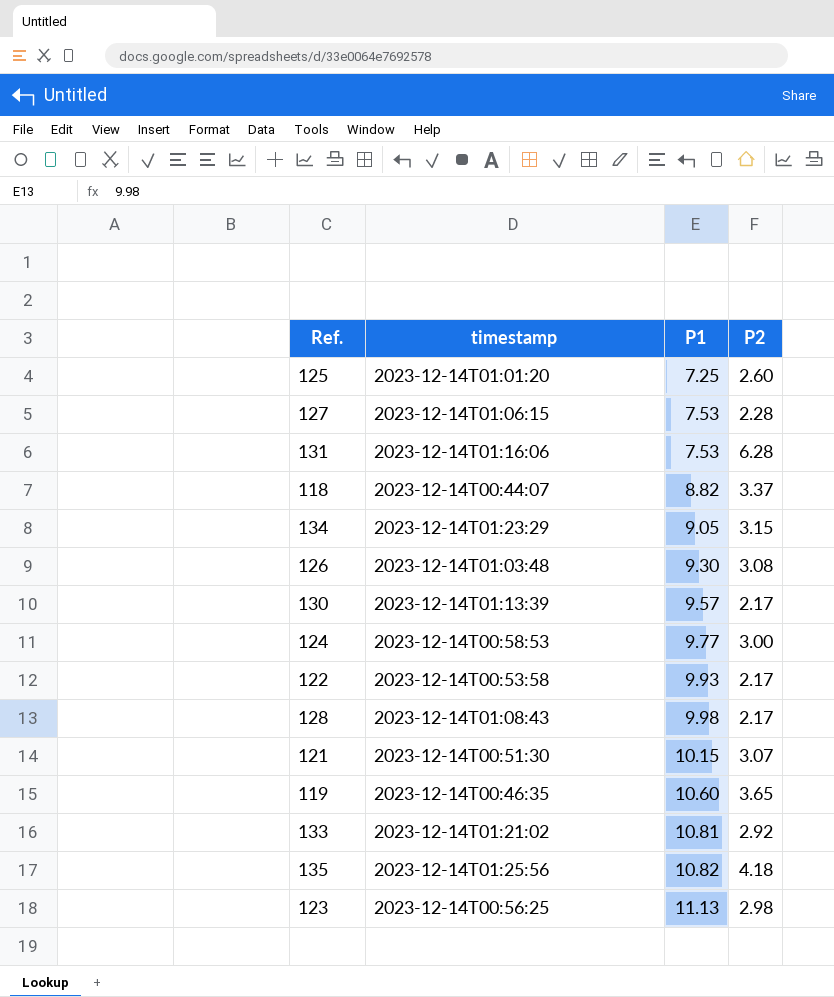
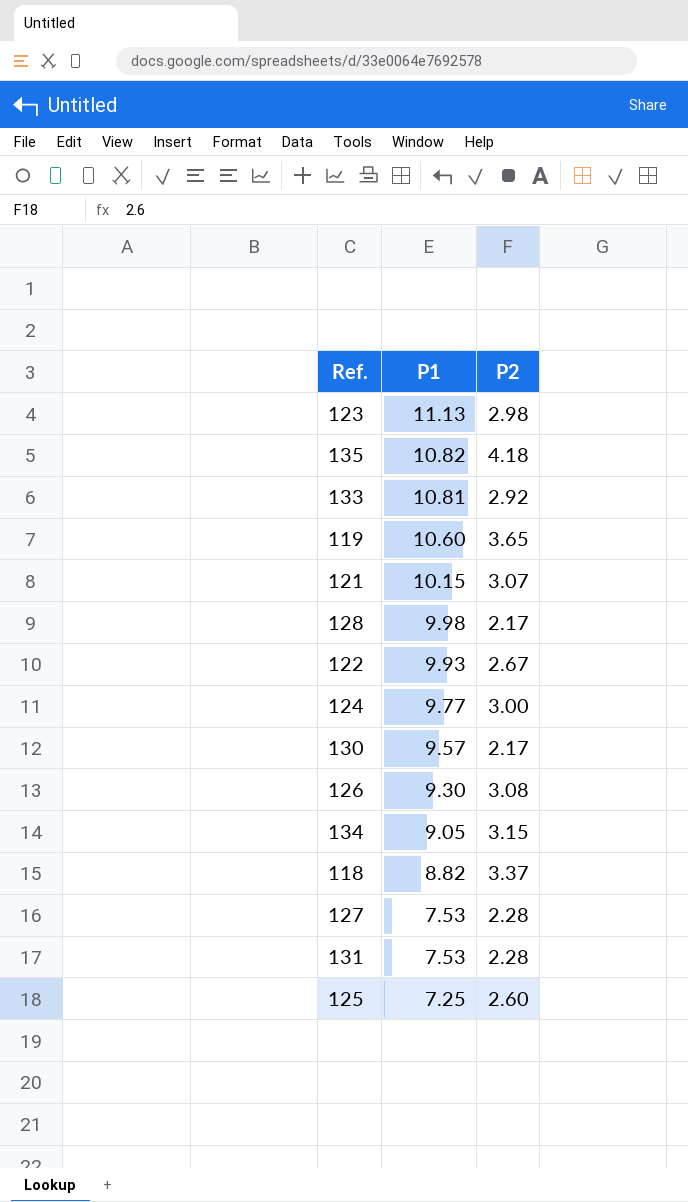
row order: P1 ascending -> P1 descending
column timestamp | position: 2 -> none
122 | P2: 2.17 -> 2.67
131 | P2: 6.28 -> 2.28

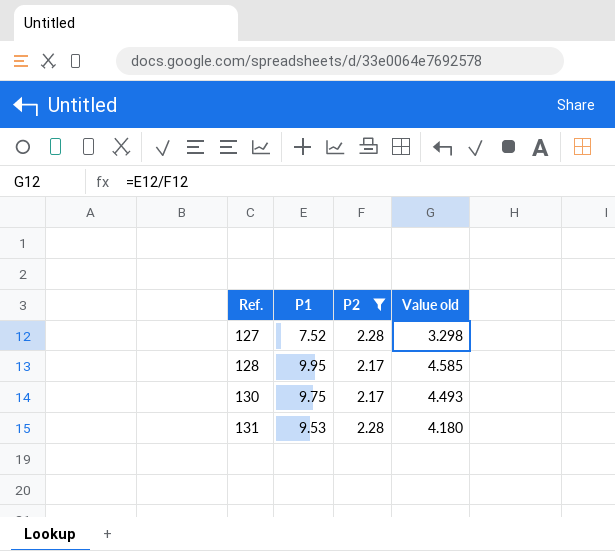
filter: none -> P2 <= 2.28
row order: P1 descending -> Ref. ascending
column Value old | formula: none -> [P1] / [P2]
127 | P1: 7.53 -> 7.52
128 | P1: 9.98 -> 9.95
130 | P1: 9.57 -> 9.75
131 | P1: 7.53 -> 9.53

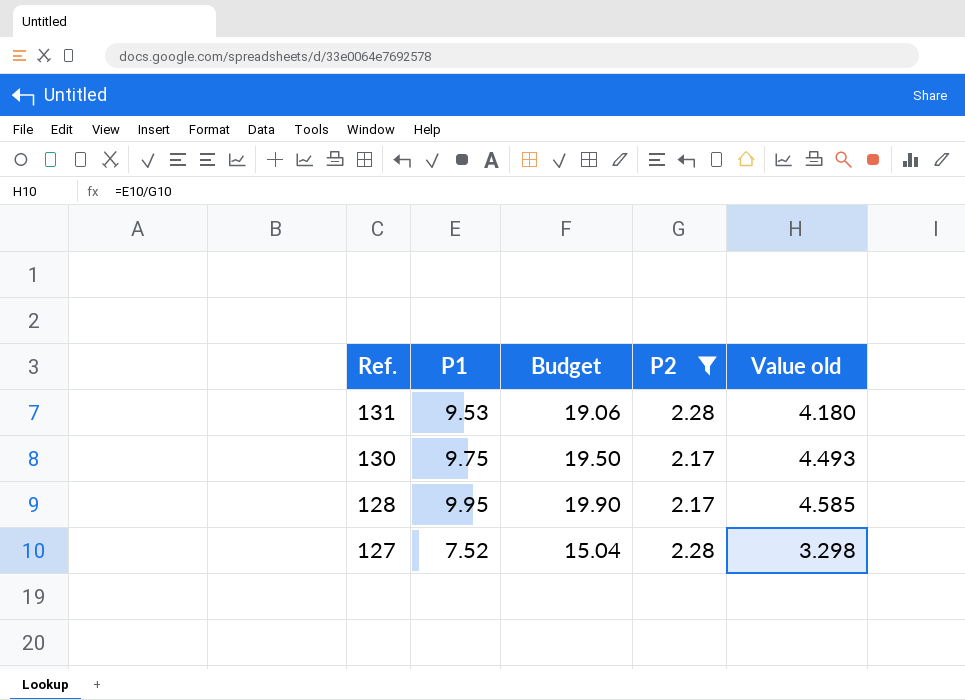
row order: Ref. ascending -> Ref. descending
column Budget | formula: none -> [P1] * 2

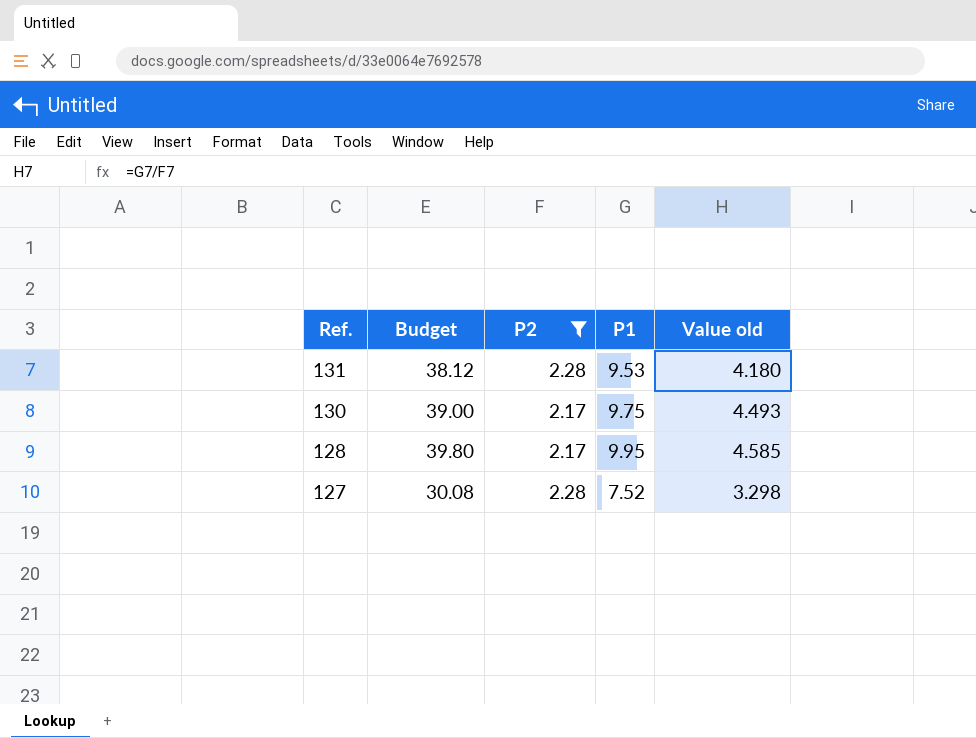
column Budget | formula: [P1] * 2 -> [P1] * 4
column P1 | position: 2 -> 4

